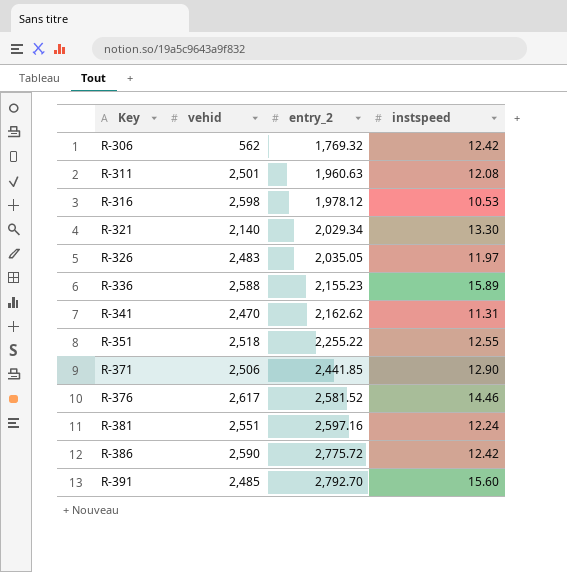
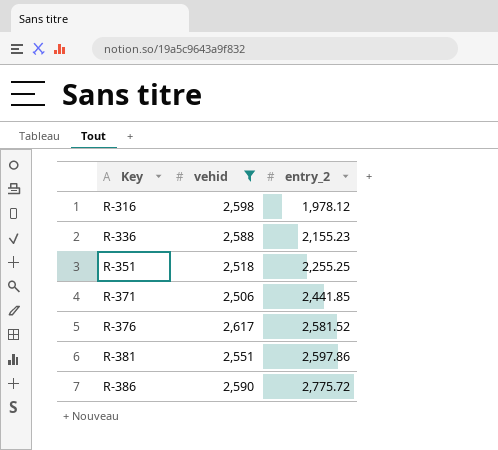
filter: none -> vehid >= 2,506
column instspeed | position: 4 -> none
R-351 | entry_2: 2,255.22 -> 2,255.25
R-381 | entry_2: 2,597.16 -> 2,597.86

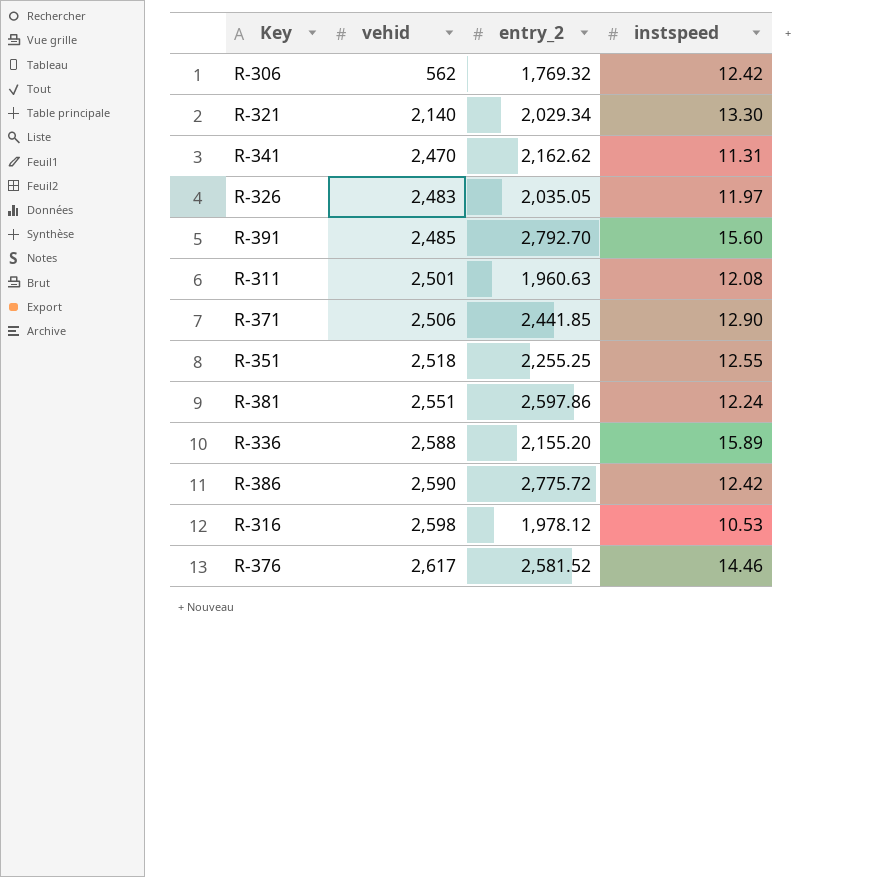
filter: vehid >= 2,506 -> none
row order: Key ascending -> vehid ascending
column instspeed | position: none -> 4
R-336 | entry_2: 2,155.23 -> 2,155.20

